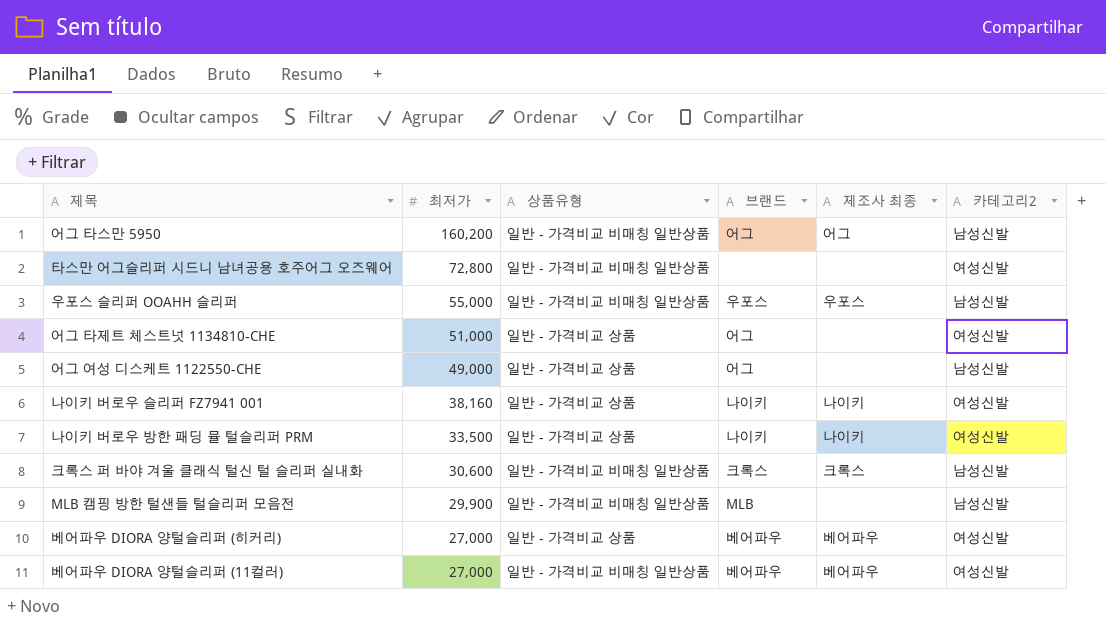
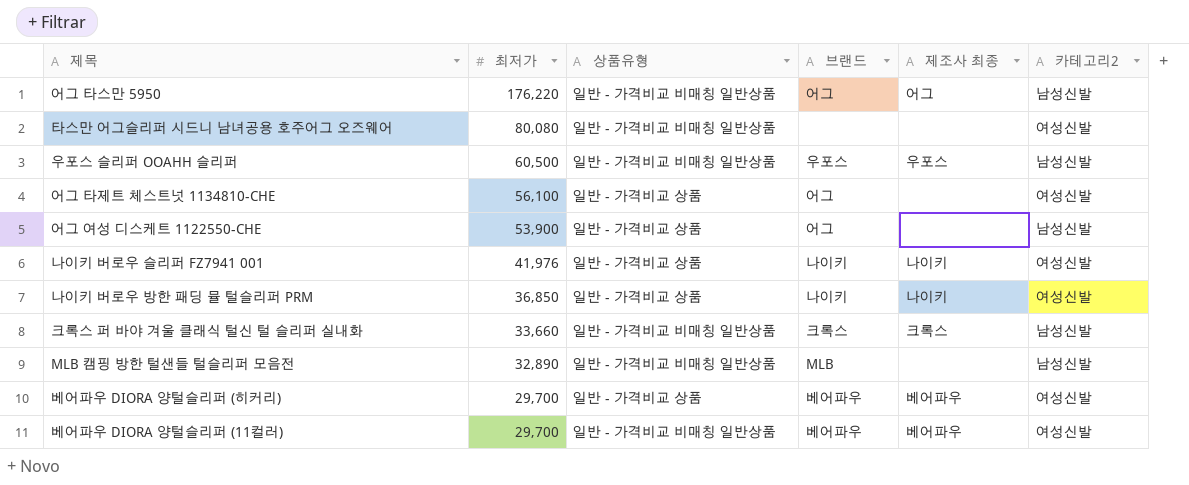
어그 타스만 5950 | 최저가: 160,200 -> 176,220
타스만 어그슬리퍼 시드니 남녀공용 호주어그 오즈웨어 | 최저가: 72,800 -> 80,080
우포스 슬리퍼 OOAHH 슬리퍼 | 최저가: 55,000 -> 60,500
어그 타제트 체스트넛 1134810-CHE | 최저가: 51,000 -> 56,100
어그 여성 디스케트 1122550-CHE | 최저가: 49,000 -> 53,900
나이키 버로우 슬리퍼 FZ7941 001 | 최저가: 38,160 -> 41,976
나이키 버로우 방한 패딩 뮬 털슬리퍼 PRM | 최저가: 33,500 -> 36,850
크록스 퍼 바야 겨울 클래식 털신 털 슬리퍼 실내화 | 최저가: 30,600 -> 33,660
MLB 캠핑 방한 털샌들 털슬리퍼 모음전 | 최저가: 29,900 -> 32,890
베어파우 DIORA 양털슬리퍼 (히커리) | 최저가: 27,000 -> 29,700
베어파우 DIORA 양털슬리퍼 (11컬러) | 최저가: 27,000 -> 29,700

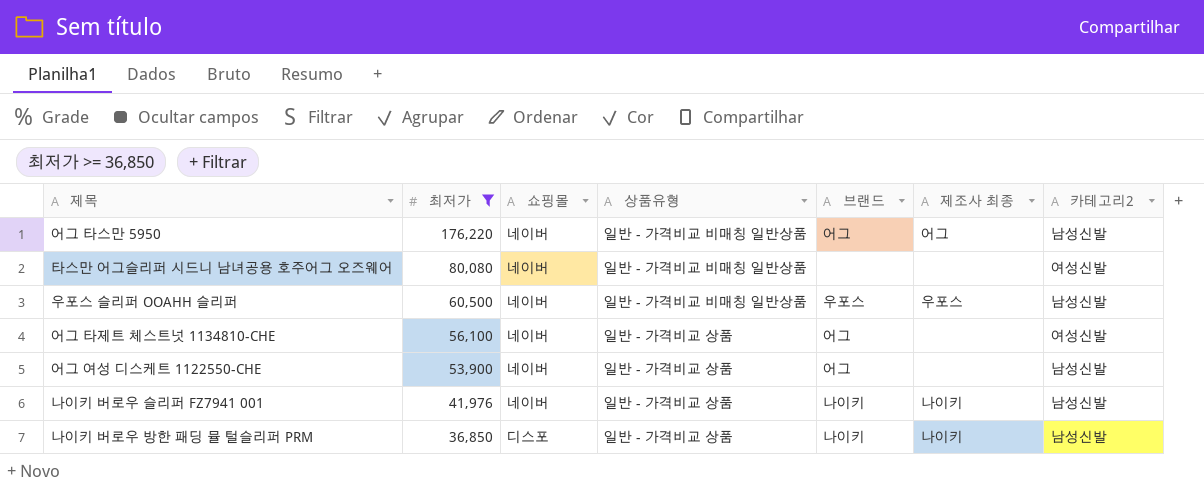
filter: none -> 최저가 >= 36,850
column 쇼핑몰 | position: none -> 3
나이키 버로우 슬리퍼 FZ7941 001 | 카테고리2: 여성신발 -> 남성신발
나이키 버로우 방한 패딩 뮬 털슬리퍼 PRM | 카테고리2: 여성신발 -> 남성신발

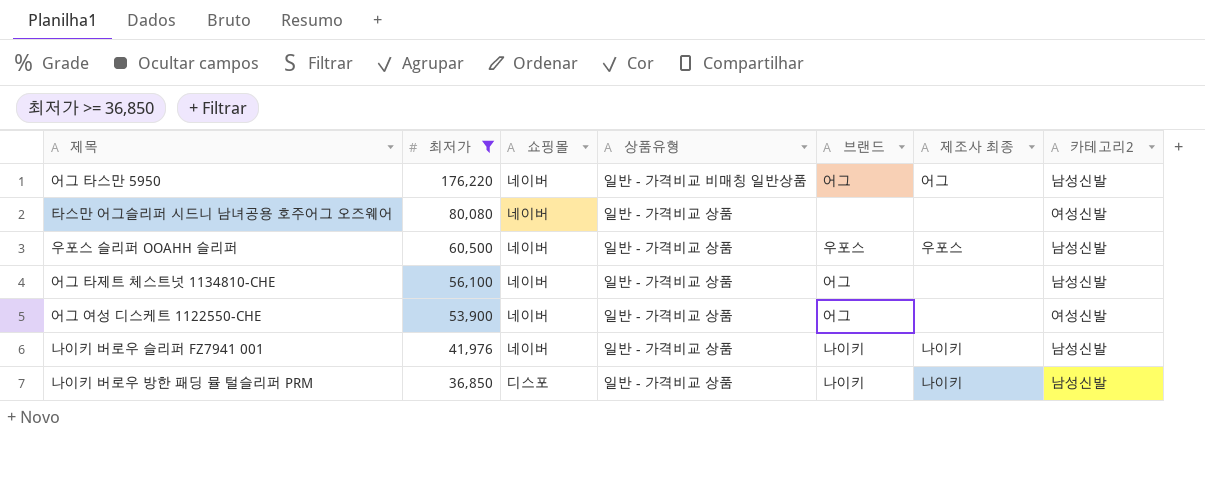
타스만 어그슬리퍼 시드니 남녀공용 호주어그 오즈웨어 | 상품유형: 일반 - 가격비교 비매칭 일반상품 -> 일반 - 가격비교 상품
우포스 슬리퍼 OOAHH 슬리퍼 | 상품유형: 일반 - 가격비교 비매칭 일반상품 -> 일반 - 가격비교 상품
어그 타제트 체스트넛 1134810-CHE | 카테고리2: 여성신발 -> 남성신발
어그 여성 디스케트 1122550-CHE | 카테고리2: 남성신발 -> 여성신발

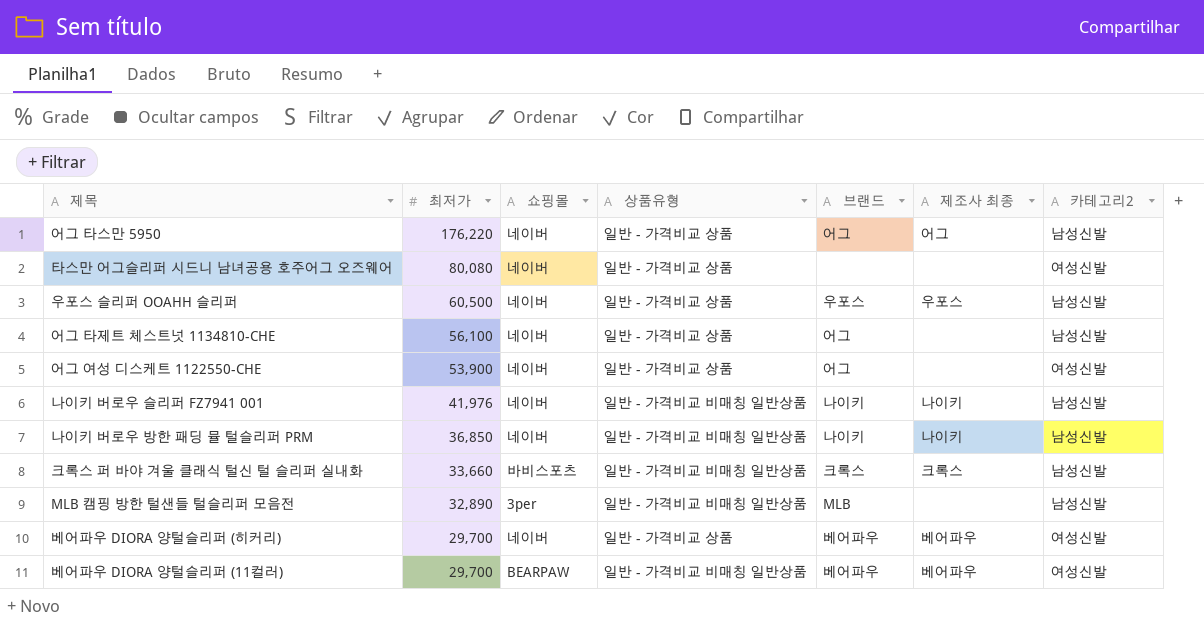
filter: 최저가 >= 36,850 -> none
어그 타스만 5950 | 상품유형: 일반 - 가격비교 비매칭 일반상품 -> 일반 - 가격비교 상품
나이키 버로우 슬리퍼 FZ7941 001 | 상품유형: 일반 - 가격비교 상품 -> 일반 - 가격비교 비매칭 일반상품
나이키 버로우 방한 패딩 뮬 털슬리퍼 PRM | 쇼핑몰: 디스포 -> 네이버
나이키 버로우 방한 패딩 뮬 털슬리퍼 PRM | 상품유형: 일반 - 가격비교 상품 -> 일반 - 가격비교 비매칭 일반상품

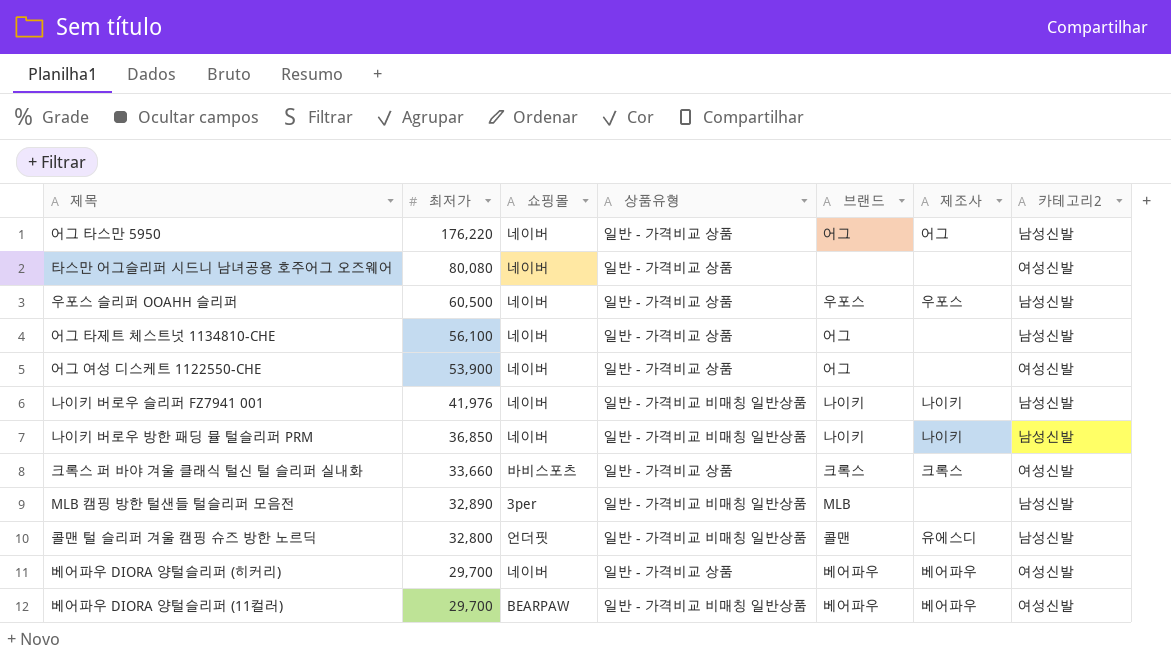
column name: 제조사 최종 -> 제조사
크록스 퍼 바야 겨울 클래식 털신 털 슬리퍼 실내화 | 상품유형: 일반 - 가격비교 비매칭 일반상품 -> 일반 - 가격비교 상품
크록스 퍼 바야 겨울 클래식 털신 털 슬리퍼 실내화 | 카테고리2: 남성신발 -> 여성신발
row 콜맨 털 슬리퍼 겨울 캠핑 슈즈 방한 노르딕: none -> 32,800 | 언더핏 | 일반 - 가격비교 비매칭 일반상품 | 콜맨 | 유에스디 | 남성신발

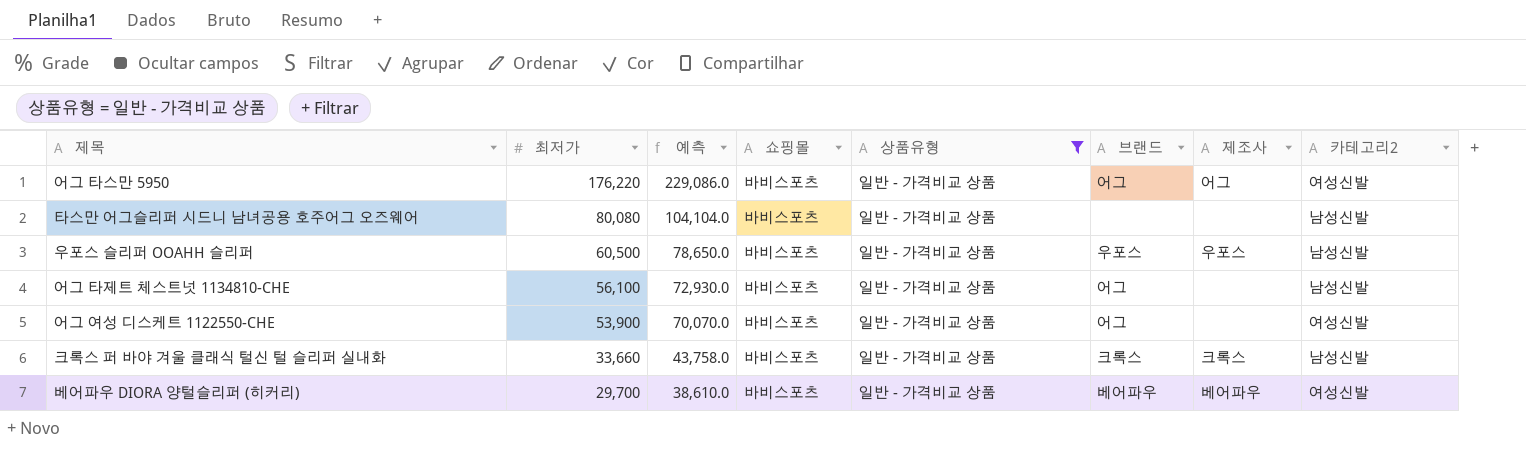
filter: none -> 상품유형 = 일반 - 가격비교 상품
column 예측 | formula: none -> [최저가] * 1.3
어그 타스만 5950 | 쇼핑몰: 네이버 -> 바비스포츠
어그 타스만 5950 | 카테고리2: 남성신발 -> 여성신발
타스만 어그슬리퍼 시드니 남녀공용 호주어그 오즈웨어 | 쇼핑몰: 네이버 -> 바비스포츠
타스만 어그슬리퍼 시드니 남녀공용 호주어그 오즈웨어 | 카테고리2: 여성신발 -> 남성신발
우포스 슬리퍼 OOAHH 슬리퍼 | 쇼핑몰: 네이버 -> 바비스포츠
어그 타제트 체스트넛 1134810-CHE | 쇼핑몰: 네이버 -> 바비스포츠
어그 여성 디스케트 1122550-CHE | 쇼핑몰: 네이버 -> 바비스포츠
크록스 퍼 바야 겨울 클래식 털신 털 슬리퍼 실내화 | 카테고리2: 여성신발 -> 남성신발
베어파우 DIORA 양털슬리퍼 (히커리) | 쇼핑몰: 네이버 -> 바비스포츠

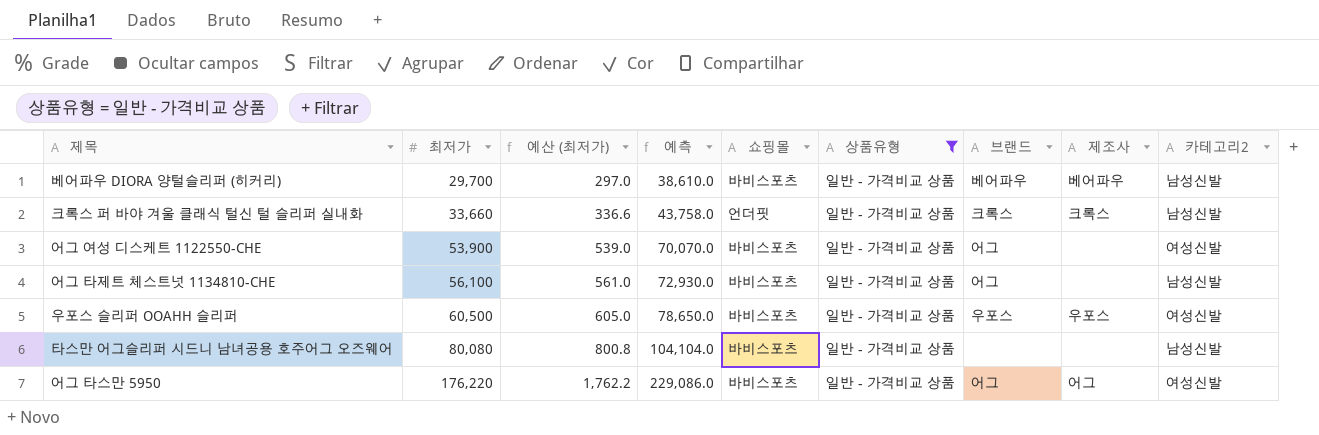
row order: 최저가 descending -> 최저가 ascending
column 예산 (최저가) | formula: none -> [최저가] * 0.01
베어파우 DIORA 양털슬리퍼 (히커리) | 카테고리2: 여성신발 -> 남성신발
크록스 퍼 바야 겨울 클래식 털신 털 슬리퍼 실내화 | 쇼핑몰: 바비스포츠 -> 언더핏
우포스 슬리퍼 OOAHH 슬리퍼 | 카테고리2: 남성신발 -> 여성신발

